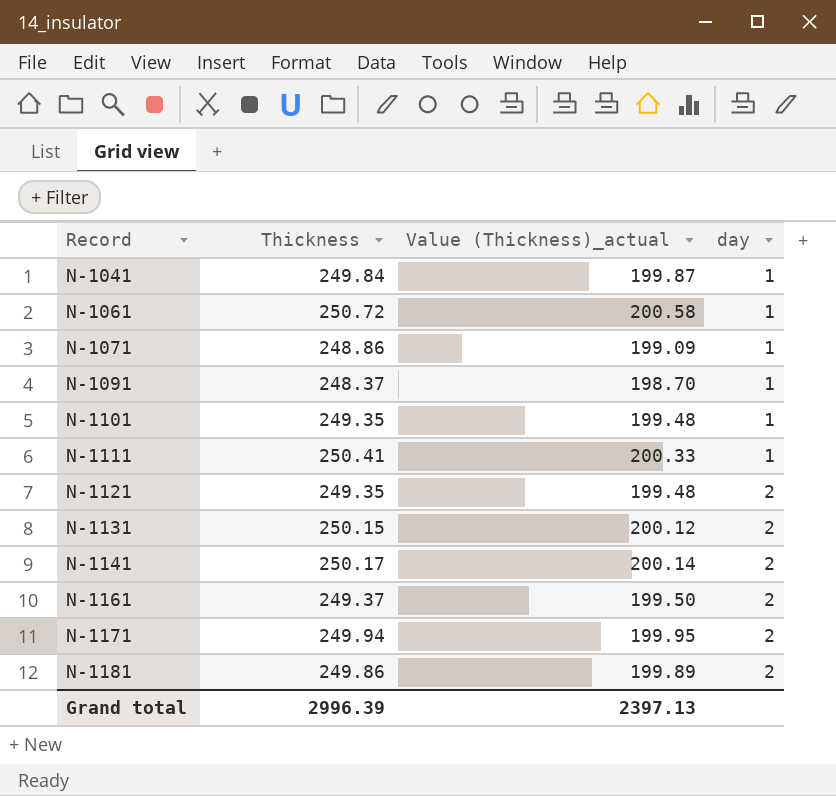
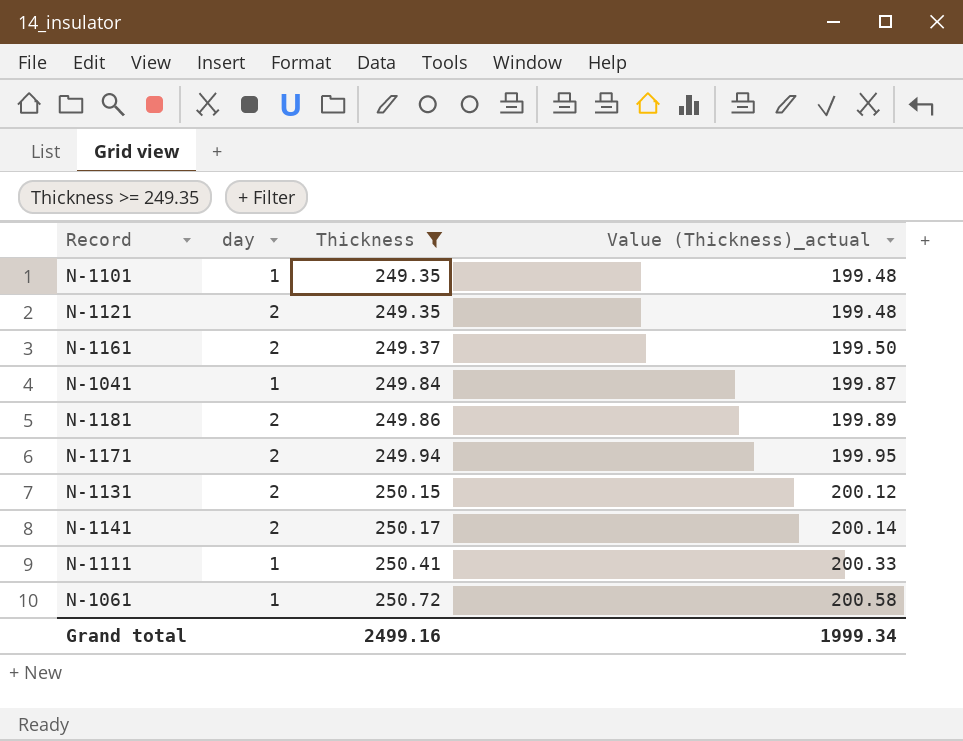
filter: none -> Thickness >= 249.35
row order: Record ascending -> Thickness ascending
column day | position: 4 -> 2
Grand total | Thickness: 2996.39 -> 2499.16
Grand total | Value (Thickness)_actual: 2397.13 -> 1999.34

